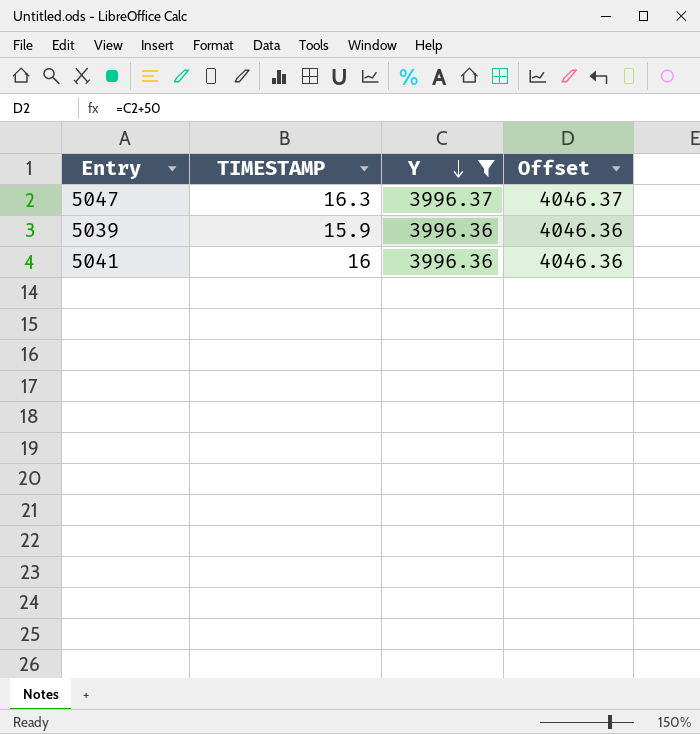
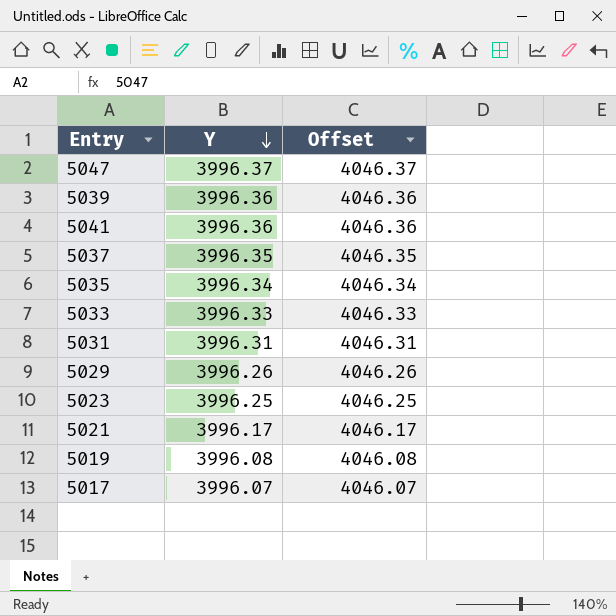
filter: Y >= 3996.36 -> none
column TIMESTAMP | position: 2 -> none

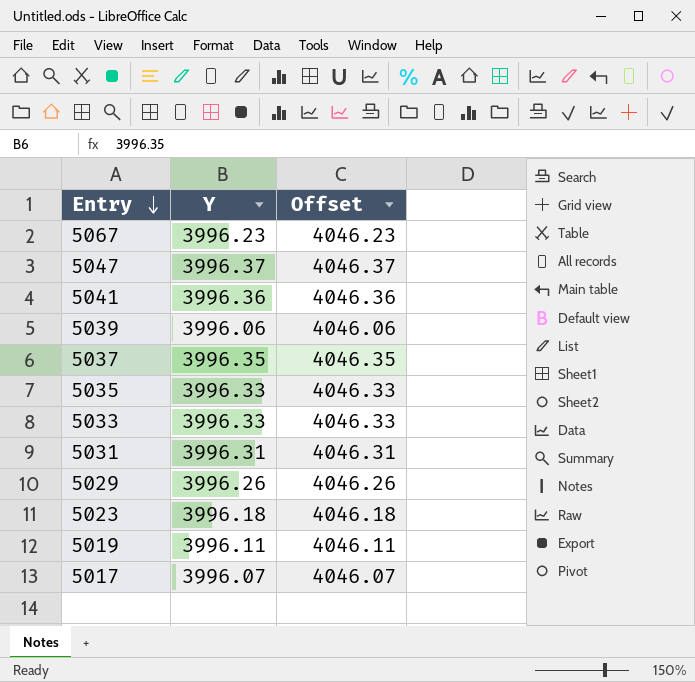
row order: Y descending -> Entry descending
row 5021: 3996.17 | 4046.17 -> none
row 5067: none -> 3996.23 | 4046.23
5039 | Y: 3996.36 -> 3996.06
5039 | Offset: 4046.36 -> 4046.06
5035 | Y: 3996.34 -> 3996.33
5035 | Offset: 4046.34 -> 4046.33
5023 | Y: 3996.25 -> 3996.18
5023 | Offset: 4046.25 -> 4046.18
5019 | Y: 3996.08 -> 3996.11
5019 | Offset: 4046.08 -> 4046.11

